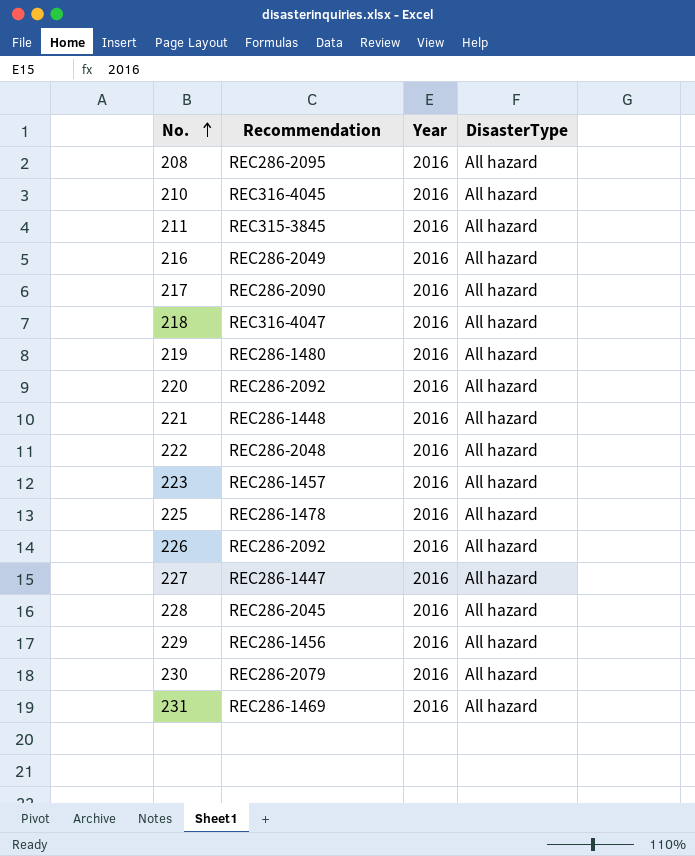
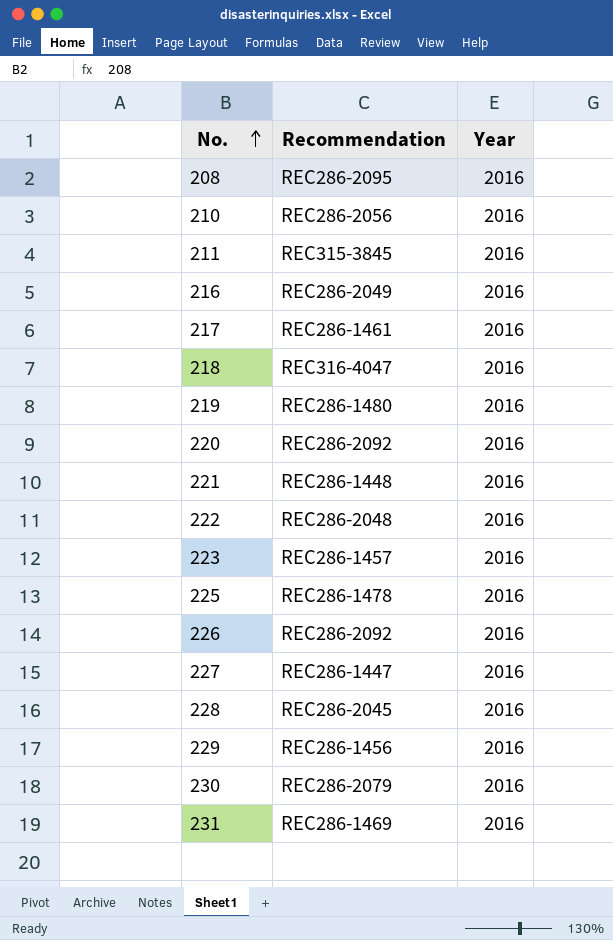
column DisasterType | position: 4 -> none
210 | Recommendation: REC316-4045 -> REC286-2056
217 | Recommendation: REC286-2090 -> REC286-1461

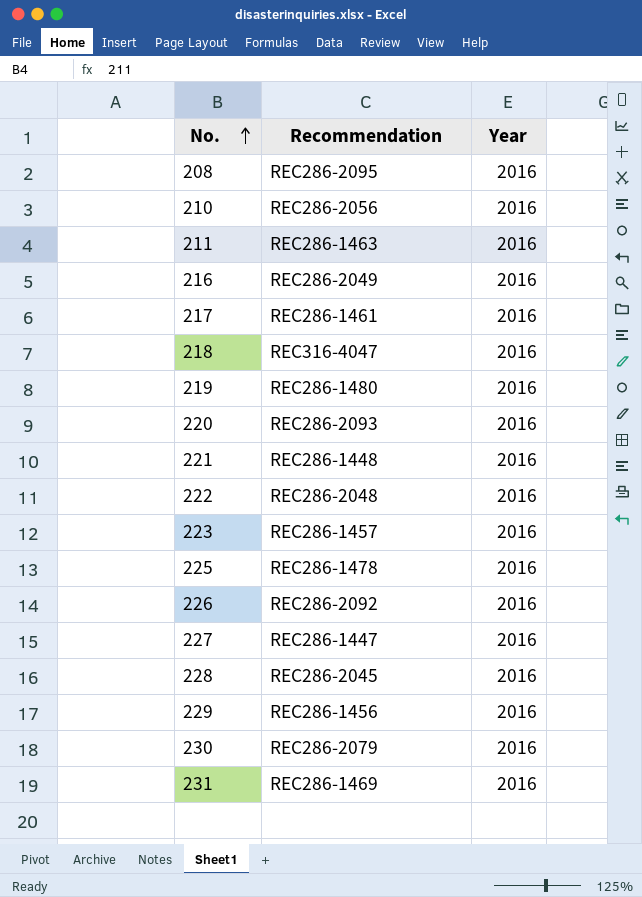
211 | Recommendation: REC315-3845 -> REC286-1463
220 | Recommendation: REC286-2092 -> REC286-2093

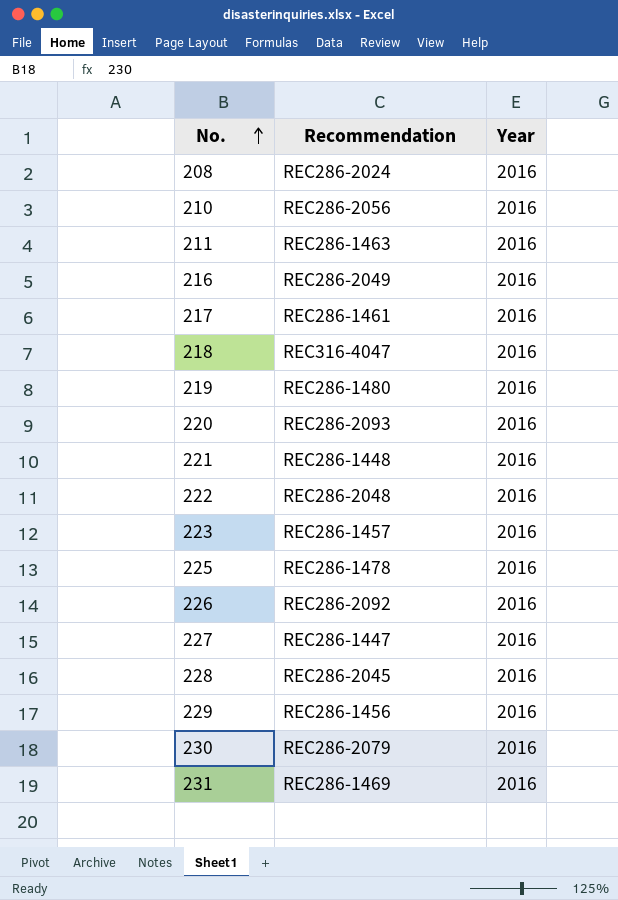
208 | Recommendation: REC286-2095 -> REC286-2024

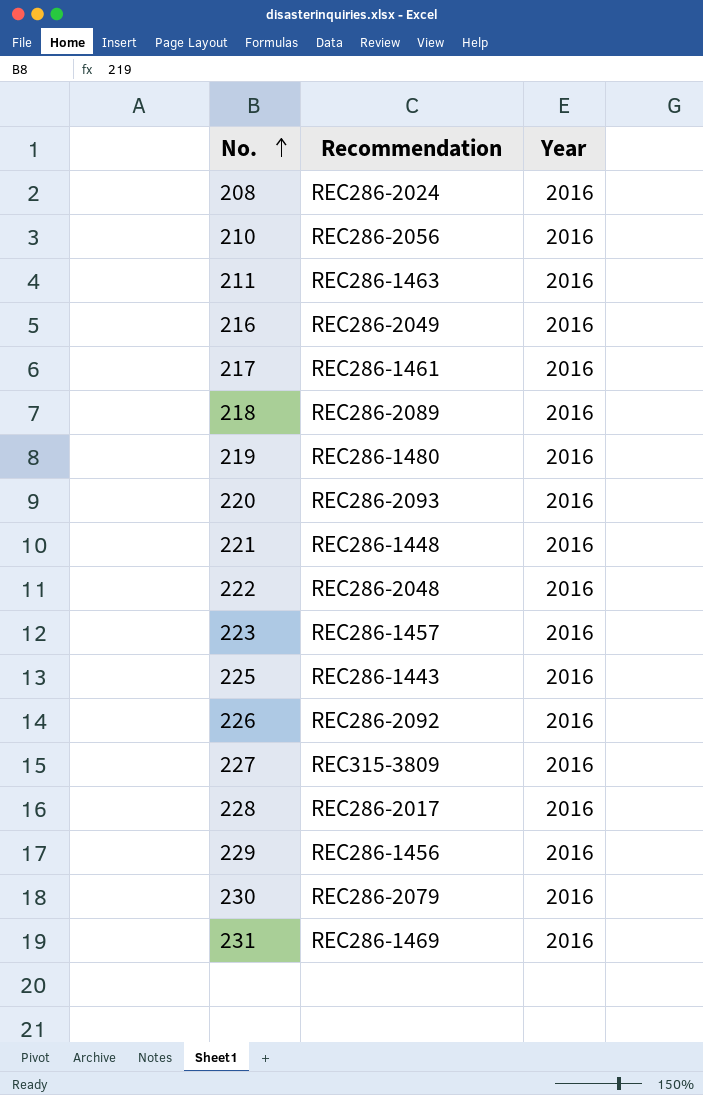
218 | Recommendation: REC316-4047 -> REC286-2089
225 | Recommendation: REC286-1478 -> REC286-1443
227 | Recommendation: REC286-1447 -> REC315-3809
228 | Recommendation: REC286-2045 -> REC286-2017

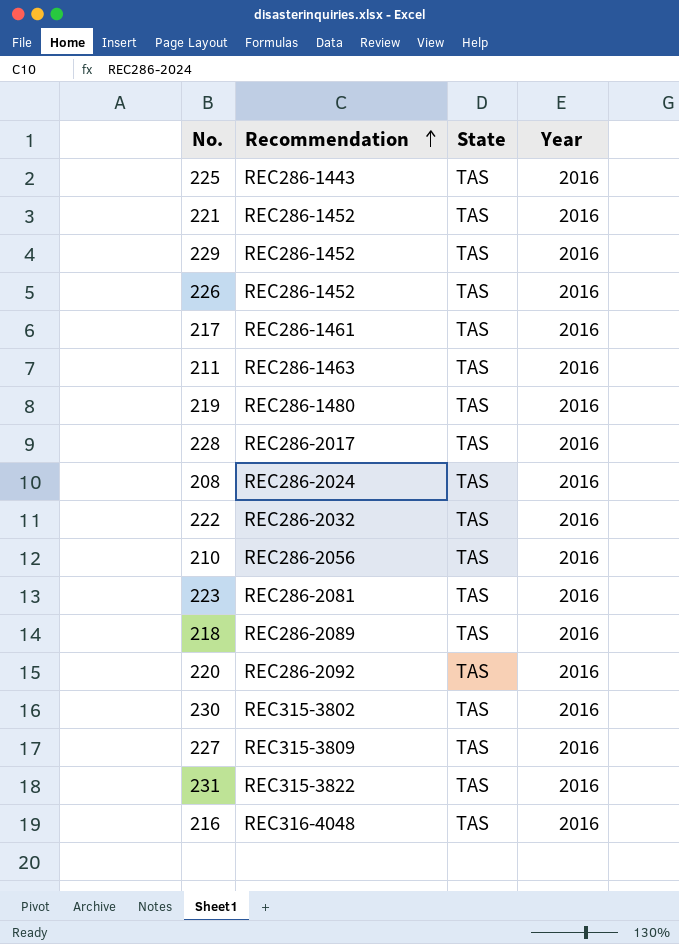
row order: No. ascending -> Recommendation ascending
column State | position: none -> 3
221 | Recommendation: REC286-1448 -> REC286-1452
229 | Recommendation: REC286-1456 -> REC286-1452
226 | Recommendation: REC286-2092 -> REC286-1452
222 | Recommendation: REC286-2048 -> REC286-2032
223 | Recommendation: REC286-1457 -> REC286-2081
220 | Recommendation: REC286-2093 -> REC286-2092
230 | Recommendation: REC286-2079 -> REC315-3802
231 | Recommendation: REC286-1469 -> REC315-3822
216 | Recommendation: REC286-2049 -> REC316-4048

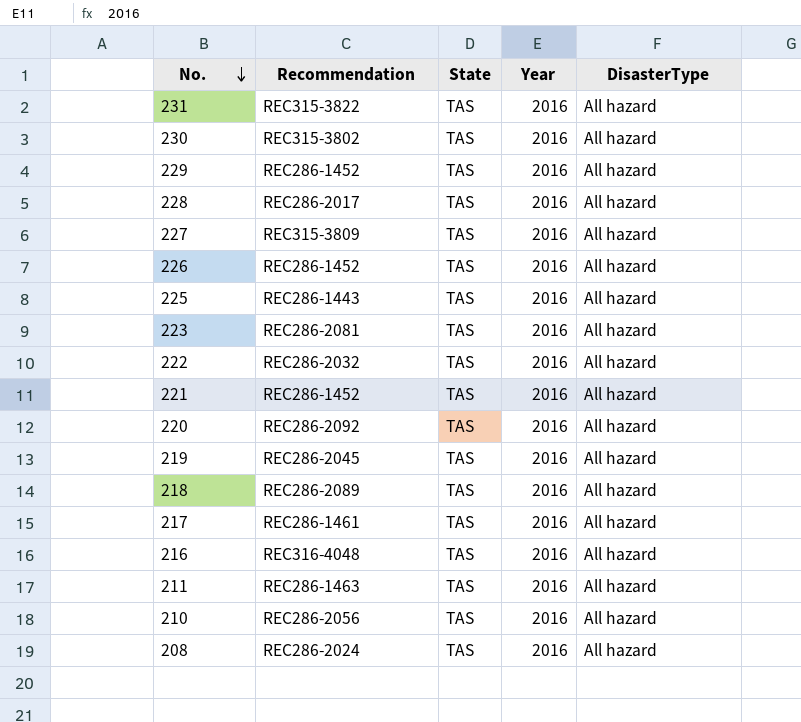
row order: Recommendation ascending -> No. descending
column DisasterType | position: none -> 5
219 | Recommendation: REC286-1480 -> REC286-2045

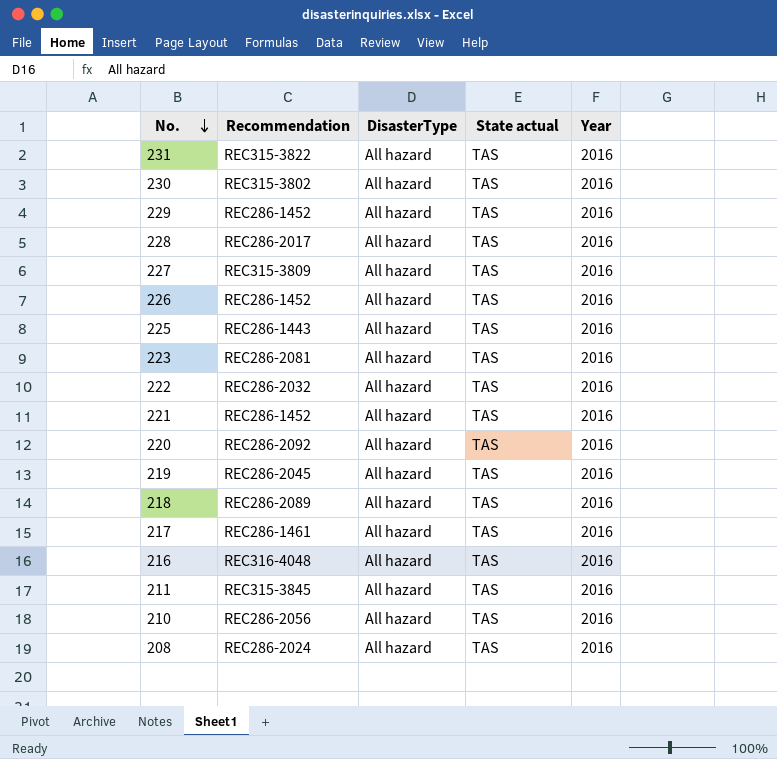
column DisasterType | position: 5 -> 3
column name: State -> State actual
211 | Recommendation: REC286-1463 -> REC315-3845

